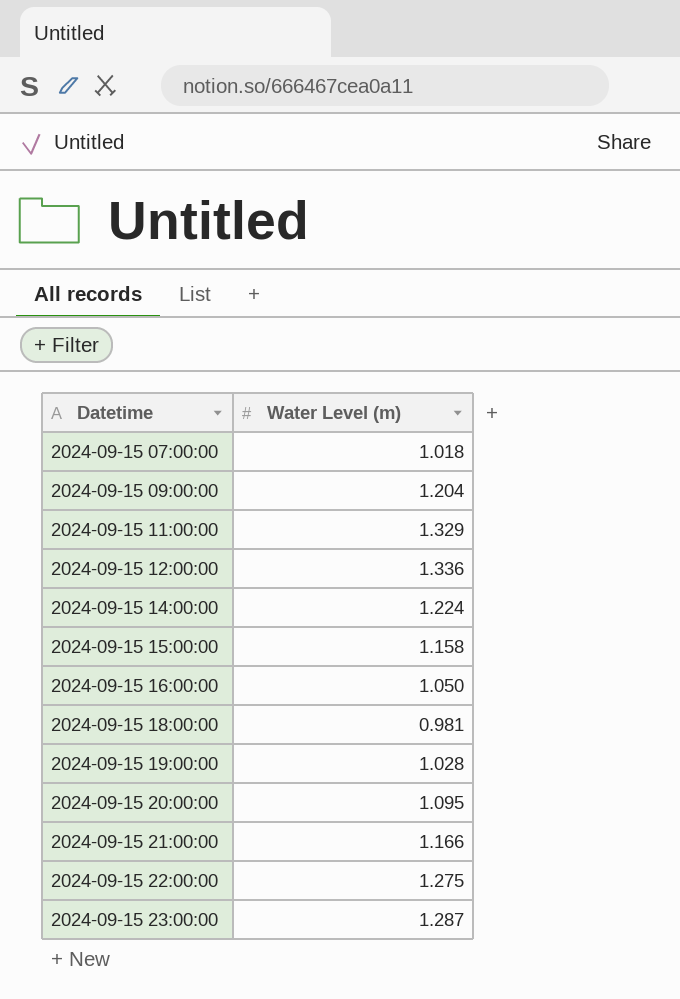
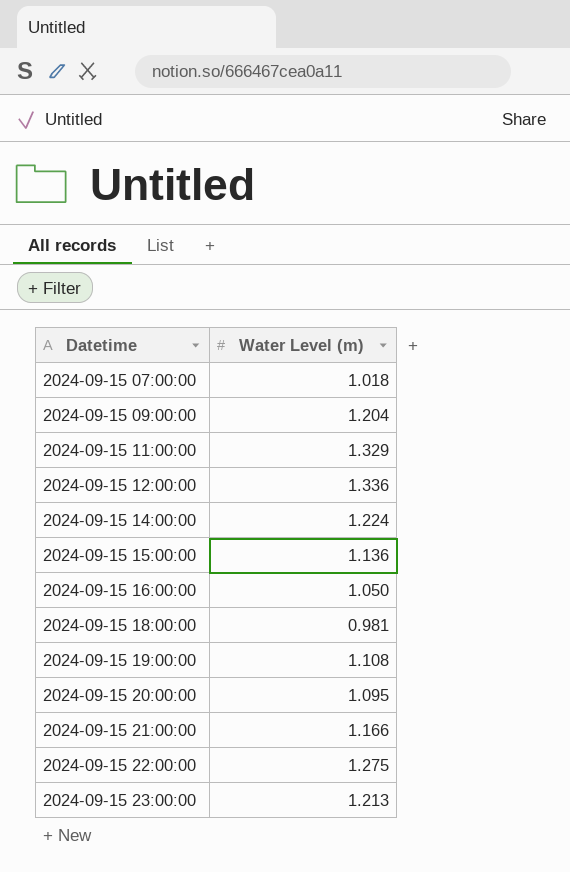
2024-09-15 15:00:00 | Water Level (m): 1.158 -> 1.136
2024-09-15 19:00:00 | Water Level (m): 1.028 -> 1.108
2024-09-15 23:00:00 | Water Level (m): 1.287 -> 1.213

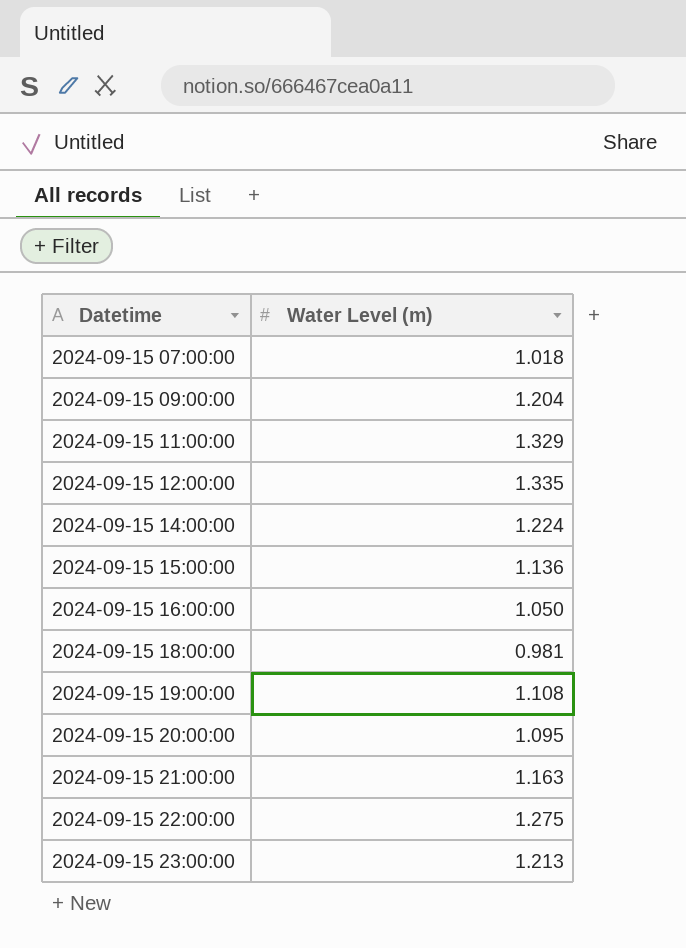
2024-09-15 12:00:00 | Water Level (m): 1.336 -> 1.335
2024-09-15 21:00:00 | Water Level (m): 1.166 -> 1.163

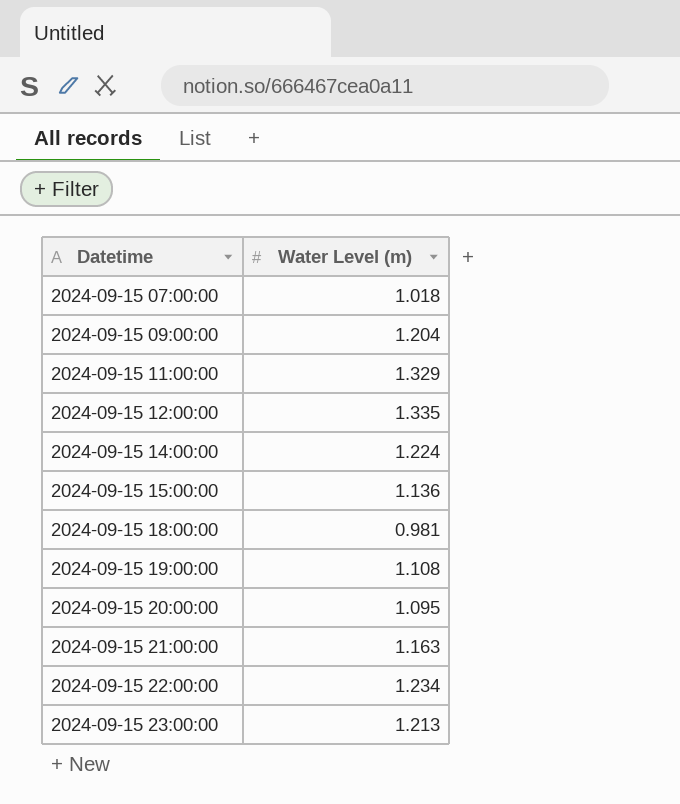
row 2024-09-15 16:00:00: 1.050 -> none
2024-09-15 22:00:00 | Water Level (m): 1.275 -> 1.234

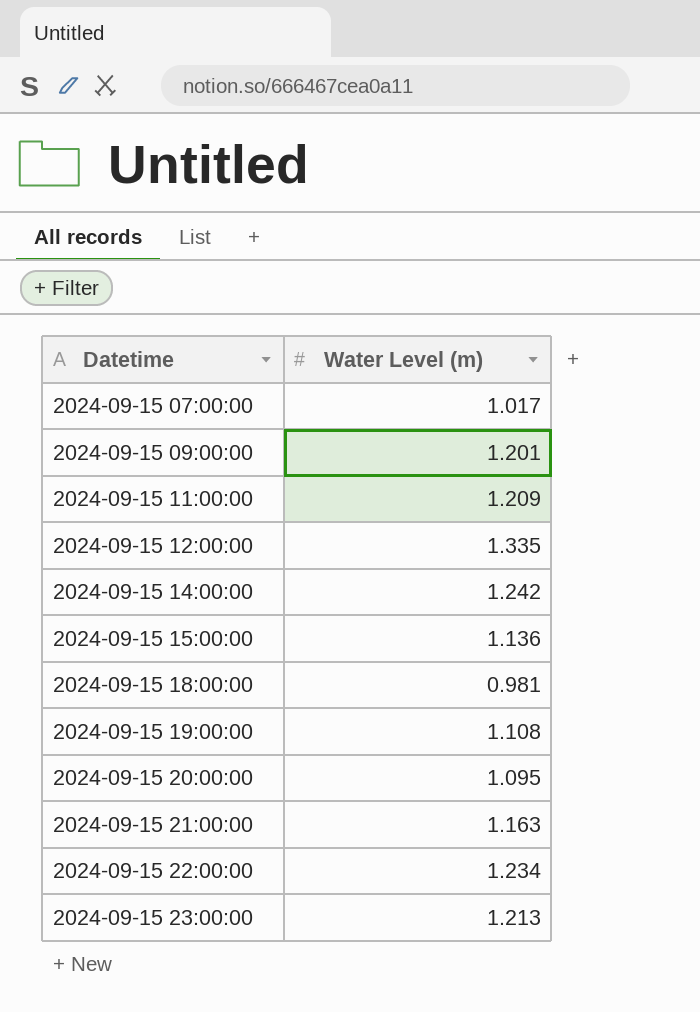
2024-09-15 07:00:00 | Water Level (m): 1.018 -> 1.017
2024-09-15 09:00:00 | Water Level (m): 1.204 -> 1.201
2024-09-15 11:00:00 | Water Level (m): 1.329 -> 1.209
2024-09-15 14:00:00 | Water Level (m): 1.224 -> 1.242

